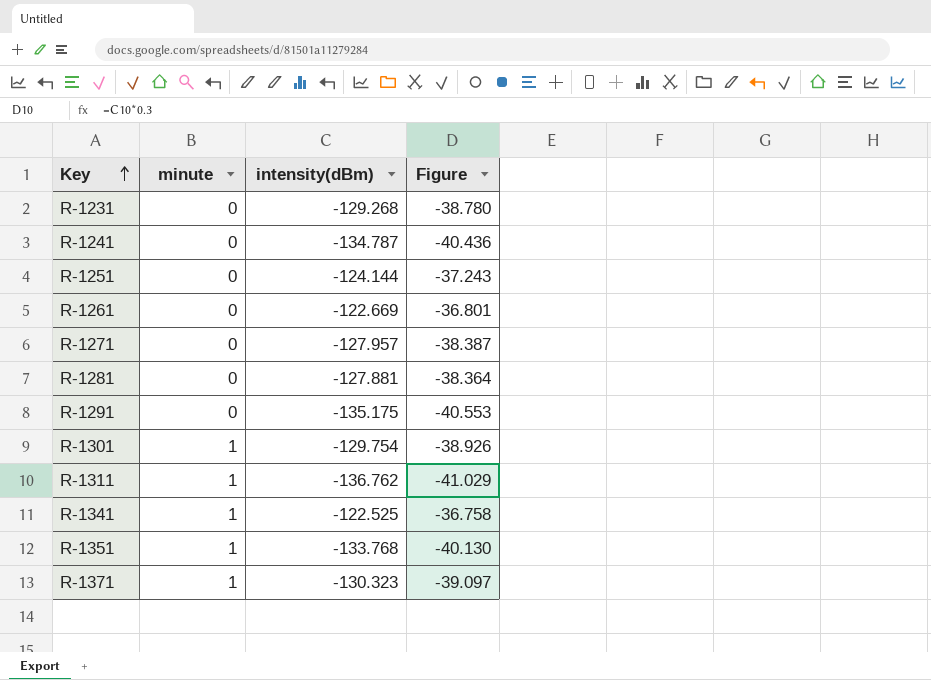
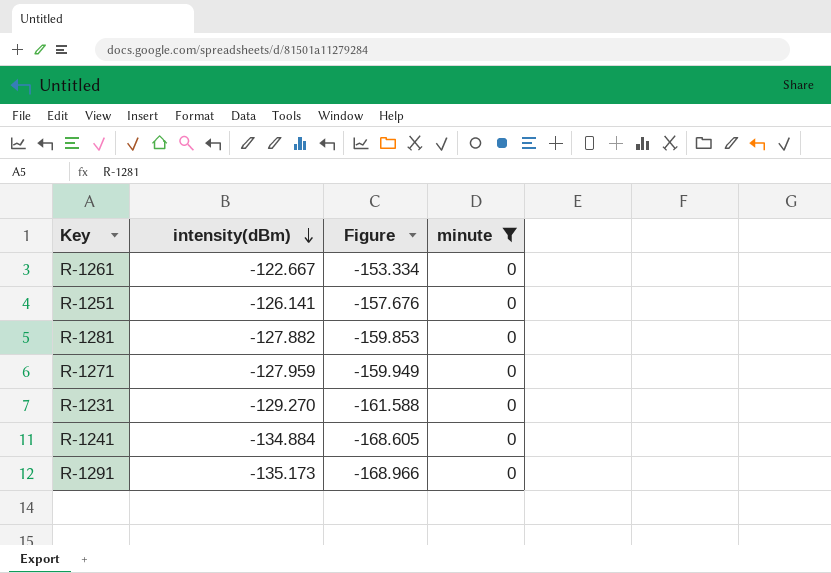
filter: none -> minute = 0
row order: Key ascending -> intensity(dBm) descending
column Figure | formula: [intensity(dBm)] * 0.3 -> [intensity(dBm)] * 1.25
column minute | position: 2 -> 4
R-1261 | intensity(dBm): -122.669 -> -122.667
R-1251 | intensity(dBm): -124.144 -> -126.141
R-1281 | intensity(dBm): -127.881 -> -127.882
R-1271 | intensity(dBm): -127.957 -> -127.959
R-1231 | intensity(dBm): -129.268 -> -129.270
R-1241 | intensity(dBm): -134.787 -> -134.884
R-1291 | intensity(dBm): -135.175 -> -135.173

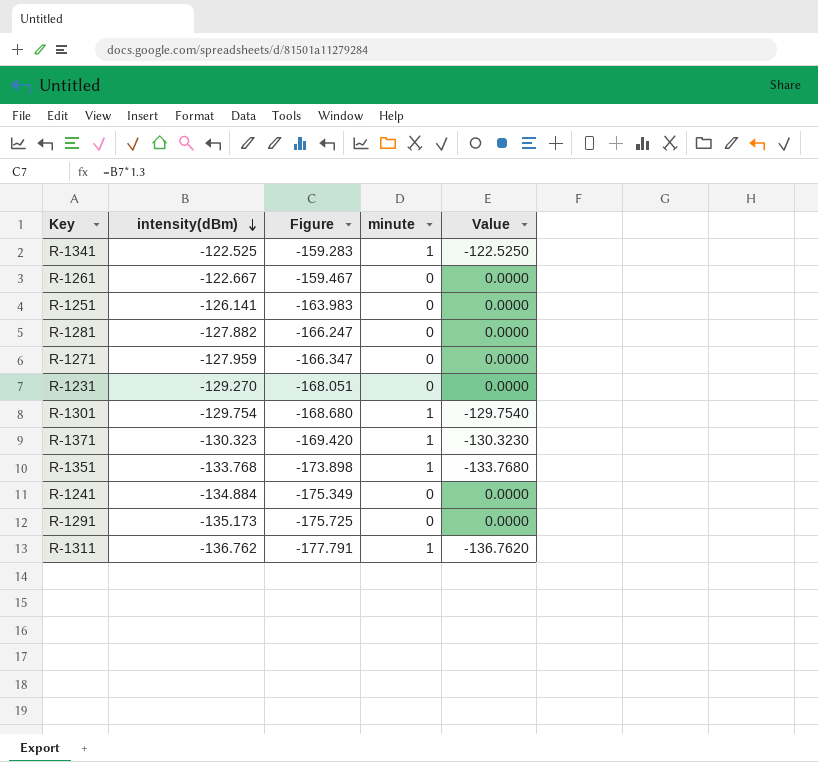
filter: minute = 0 -> none
column Figure | formula: [intensity(dBm)] * 1.25 -> [intensity(dBm)] * 1.3
column Value | formula: none -> [intensity(dBm)] * [minute]

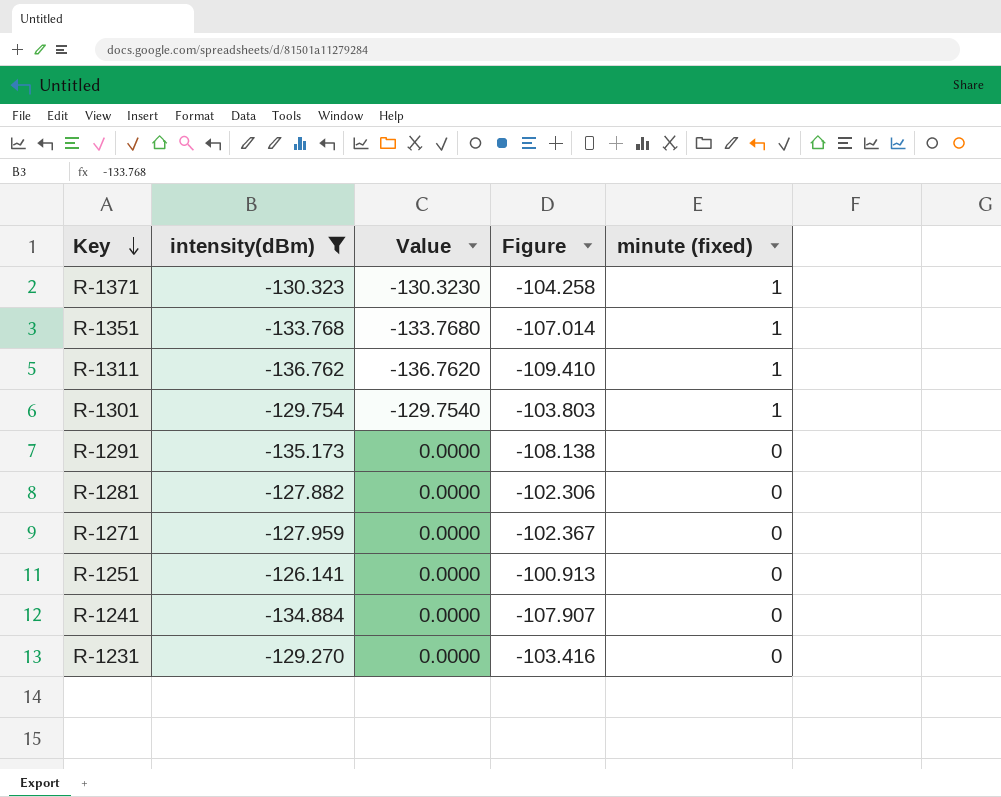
filter: none -> intensity(dBm) <= -126.141
row order: intensity(dBm) descending -> Key descending
column Value | position: 5 -> 3
column Figure | formula: [intensity(dBm)] * 1.3 -> [intensity(dBm)] * 0.8
column name: minute -> minute (fixed)

